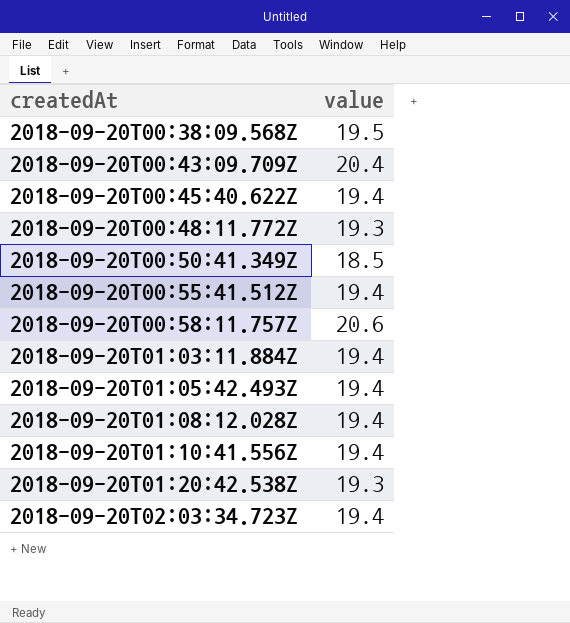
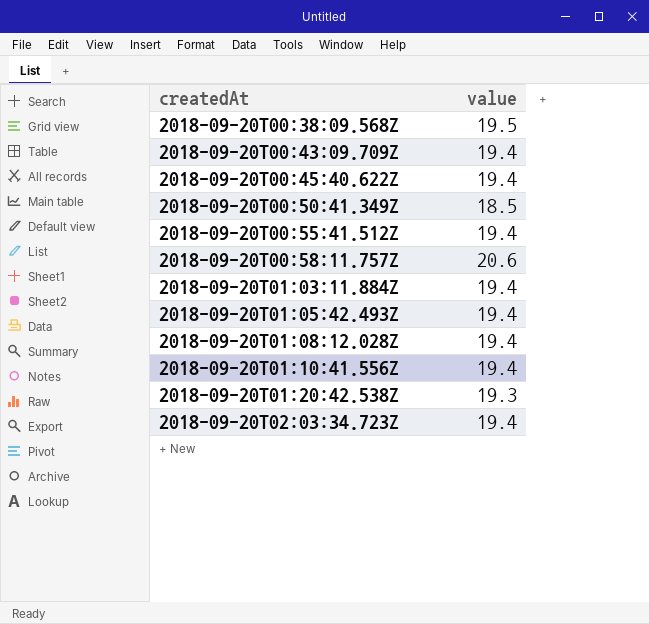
row 2018-09-20T00:48:11.772Z: 19.3 -> none
2018-09-20T00:43:09.709Z | value: 20.4 -> 19.4

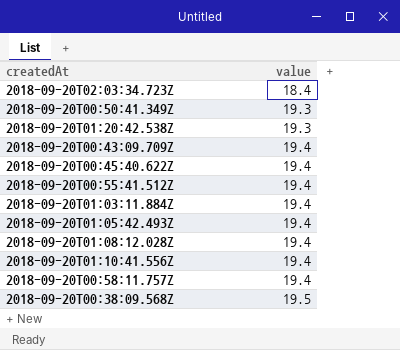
row order: createdAt ascending -> value ascending
2018-09-20T02:03:34.723Z | value: 19.4 -> 18.4
2018-09-20T00:50:41.349Z | value: 18.5 -> 19.3
2018-09-20T00:58:11.757Z | value: 20.6 -> 19.4

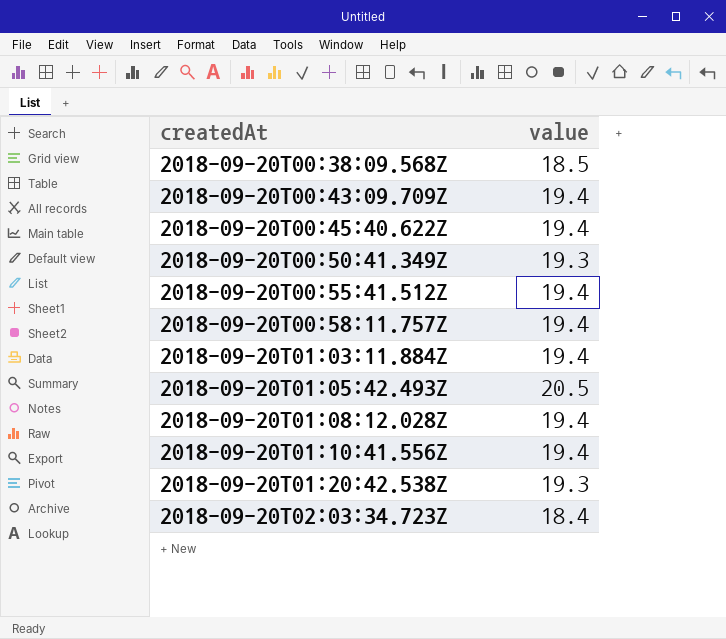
row order: value ascending -> createdAt ascending
2018-09-20T00:38:09.568Z | value: 19.5 -> 18.5
2018-09-20T01:05:42.493Z | value: 19.4 -> 20.5

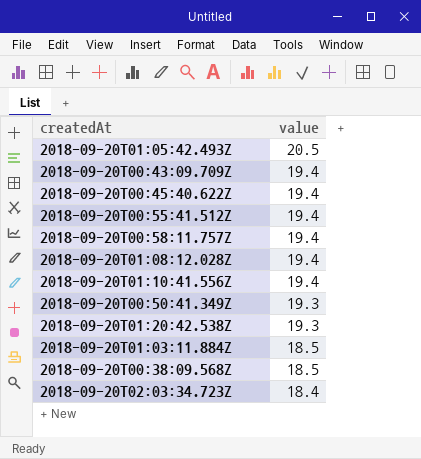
row order: createdAt ascending -> value descending
2018-09-20T01:03:11.884Z | value: 19.4 -> 18.5

